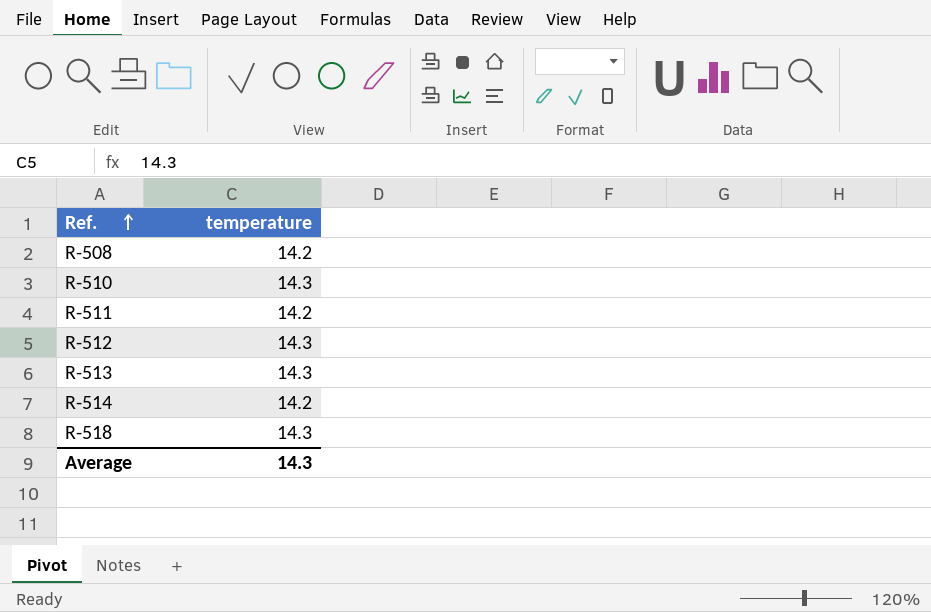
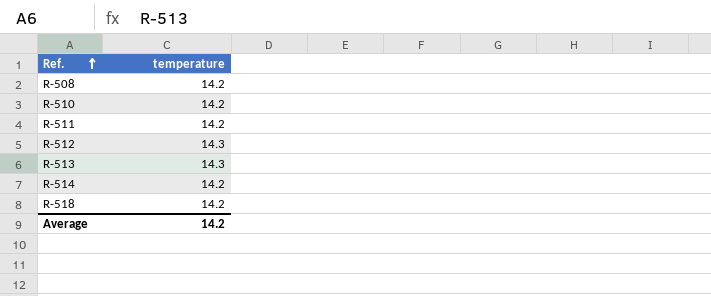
R-510 | temperature: 14.3 -> 14.2
R-518 | temperature: 14.3 -> 14.2
Average | temperature: 14.3 -> 14.2

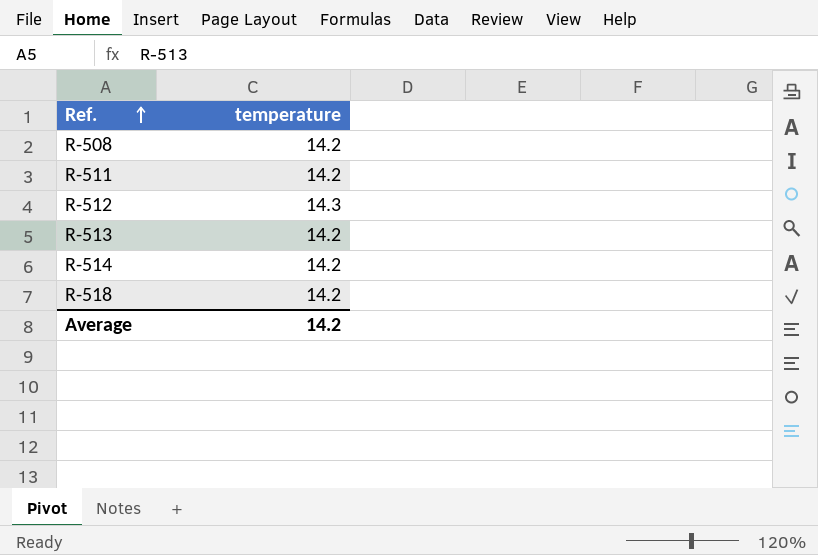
row R-510: 14.2 -> none
R-513 | temperature: 14.3 -> 14.2

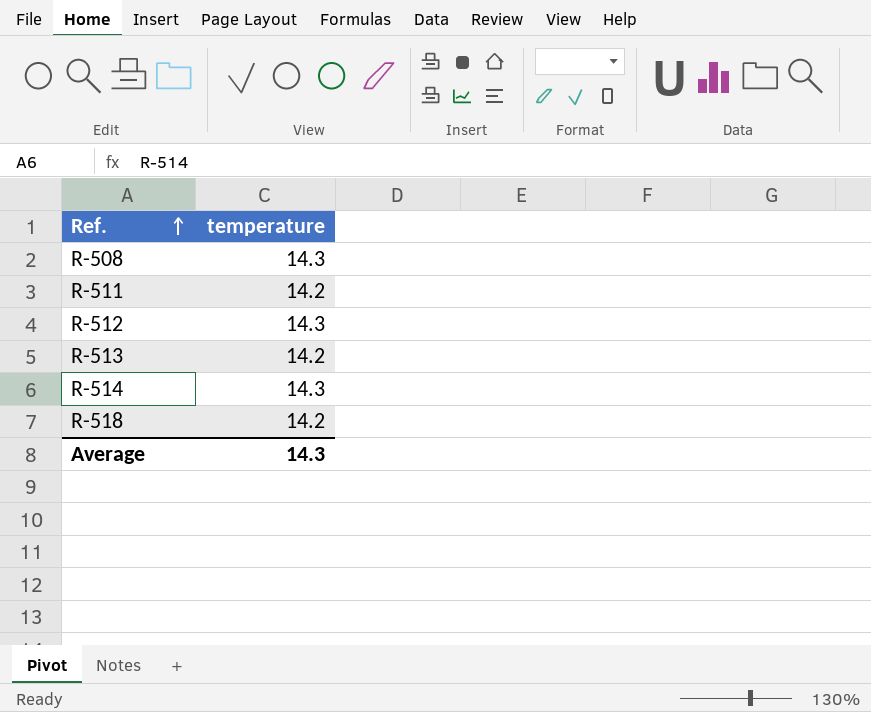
R-508 | temperature: 14.2 -> 14.3
R-514 | temperature: 14.2 -> 14.3
Average | temperature: 14.2 -> 14.3

